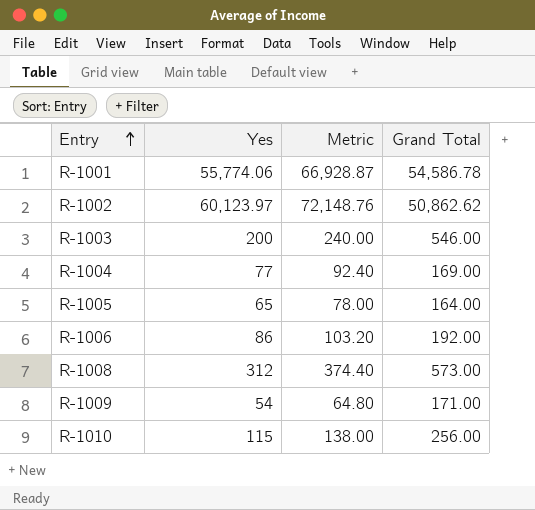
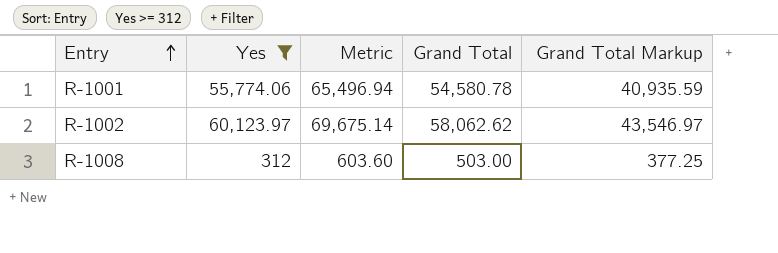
filter: none -> Yes >= 312
column Metric | formula: [Yes] * 1.2 -> [Grand Total] * 1.2
column Grand Total Markup | formula: none -> [Grand Total] * 0.75
R-1001 | Grand Total: 54,586.78 -> 54,580.78
R-1002 | Grand Total: 50,862.62 -> 58,062.62
R-1008 | Grand Total: 573.00 -> 503.00

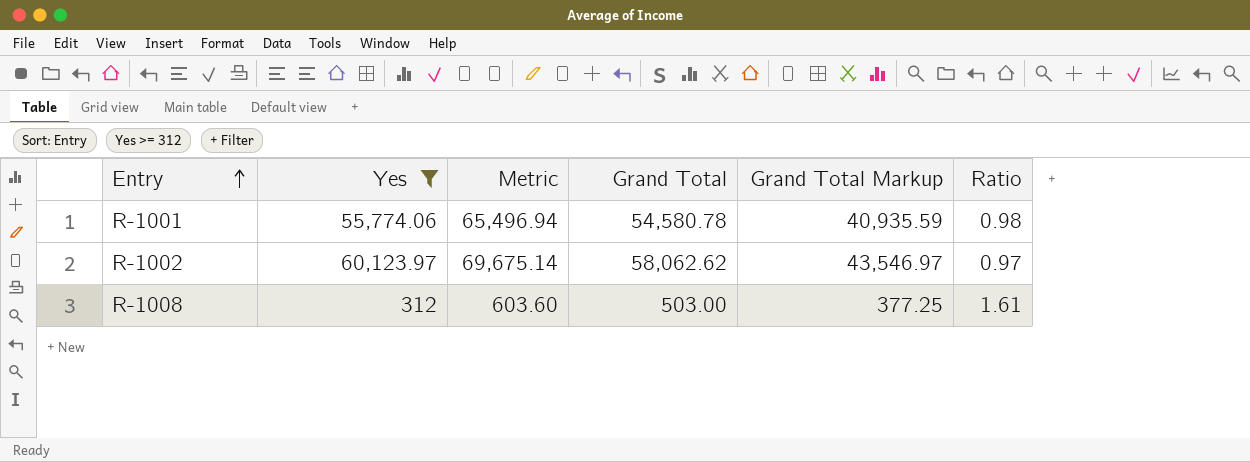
column Ratio | formula: none -> [Grand Total] / [Yes]

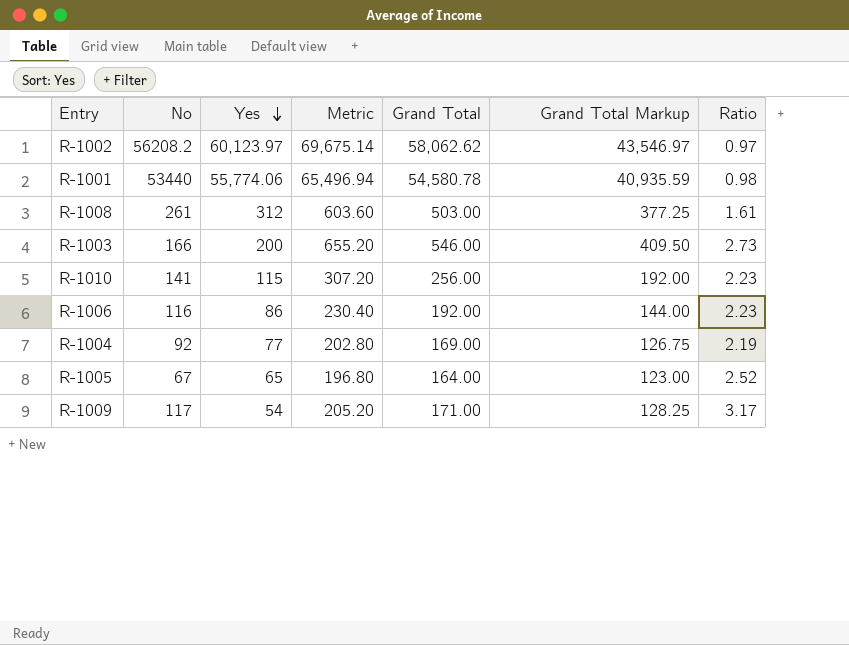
filter: Yes >= 312 -> none
row order: Entry ascending -> Yes descending
column No | position: none -> 2

